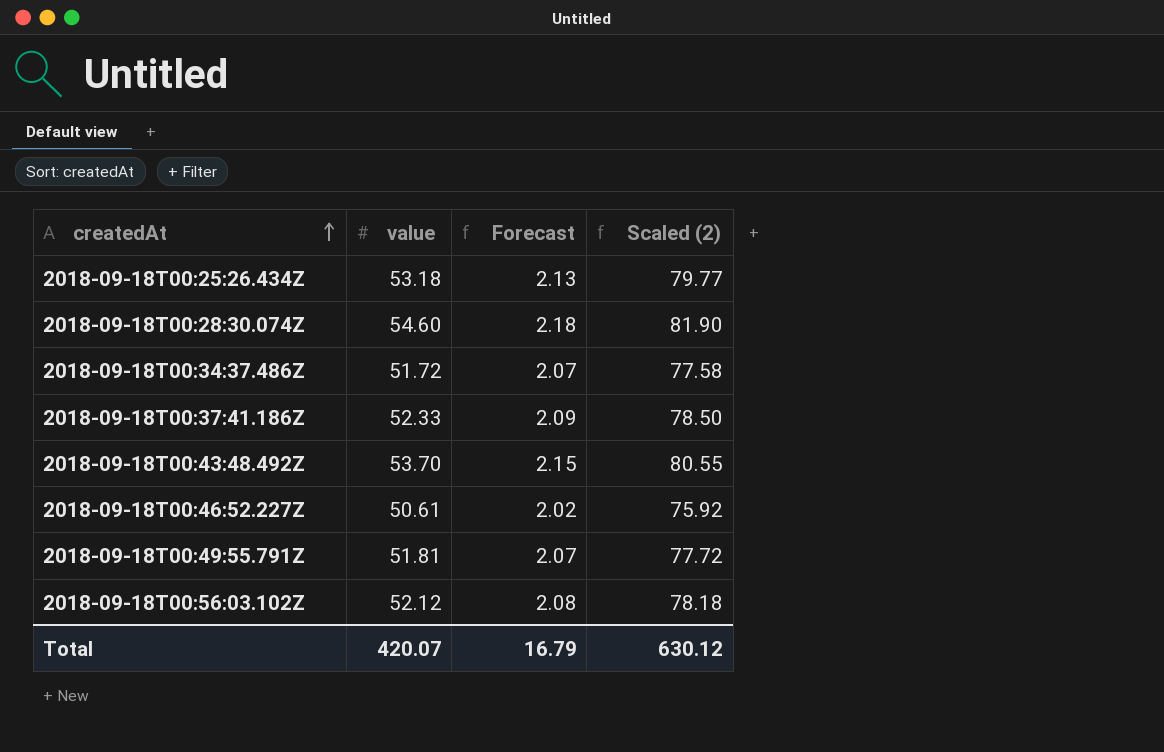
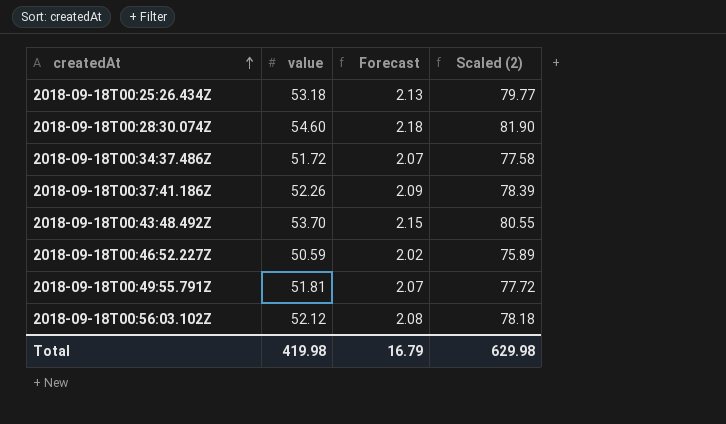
2018-09-18T00:37:41.186Z | value: 52.33 -> 52.26
2018-09-18T00:37:41.186Z | Scaled (2): 78.50 -> 78.39
2018-09-18T00:46:52.227Z | value: 50.61 -> 50.59
2018-09-18T00:46:52.227Z | Scaled (2): 75.92 -> 75.89
Total | value: 420.07 -> 419.98
Total | Scaled (2): 630.12 -> 629.98

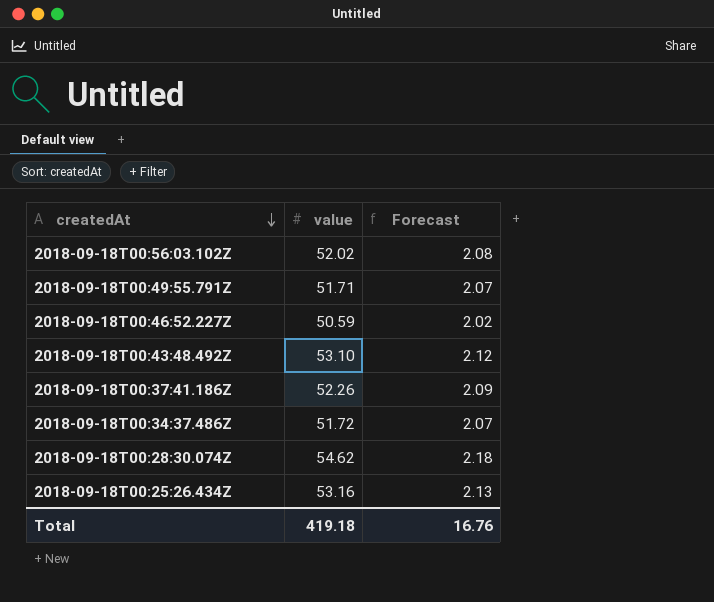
row order: createdAt ascending -> createdAt descending
column Scaled (2) | formula: [value] * 1.5 -> none
2018-09-18T00:56:03.102Z | value: 52.12 -> 52.02
2018-09-18T00:49:55.791Z | value: 51.81 -> 51.71
2018-09-18T00:43:48.492Z | value: 53.70 -> 53.10
2018-09-18T00:43:48.492Z | Forecast: 2.15 -> 2.12
2018-09-18T00:28:30.074Z | value: 54.60 -> 54.62
2018-09-18T00:25:26.434Z | value: 53.18 -> 53.16
Total | value: 419.98 -> 419.18
Total | Forecast: 16.79 -> 16.76

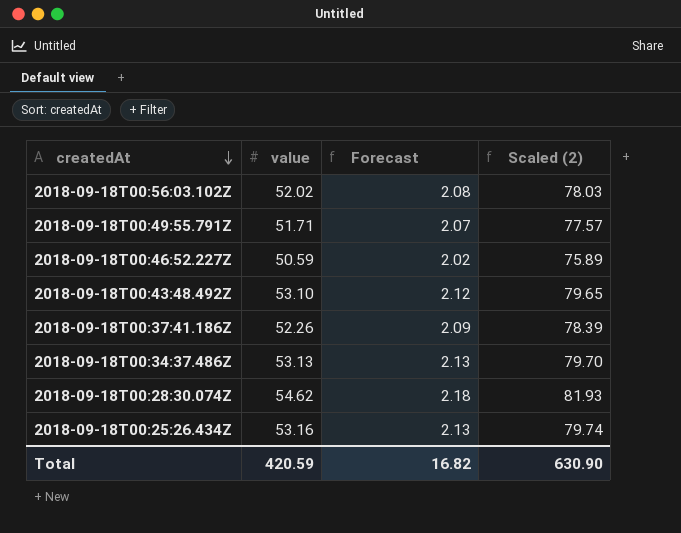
column Scaled (2) | formula: none -> [value] * 1.5
2018-09-18T00:34:37.486Z | value: 51.72 -> 53.13
2018-09-18T00:34:37.486Z | Forecast: 2.07 -> 2.13
Total | value: 419.18 -> 420.59
Total | Forecast: 16.76 -> 16.82

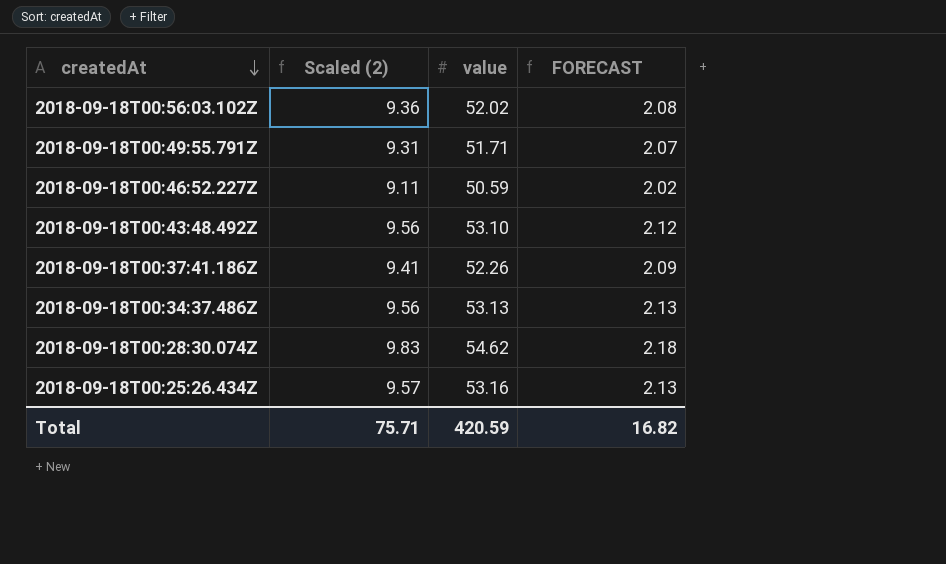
column Scaled (2) | formula: [value] * 1.5 -> [value] * 0.18
column Scaled (2) | position: 4 -> 2
column name: Forecast -> FORECAST
Total | Scaled (2): 630.90 -> 75.71

